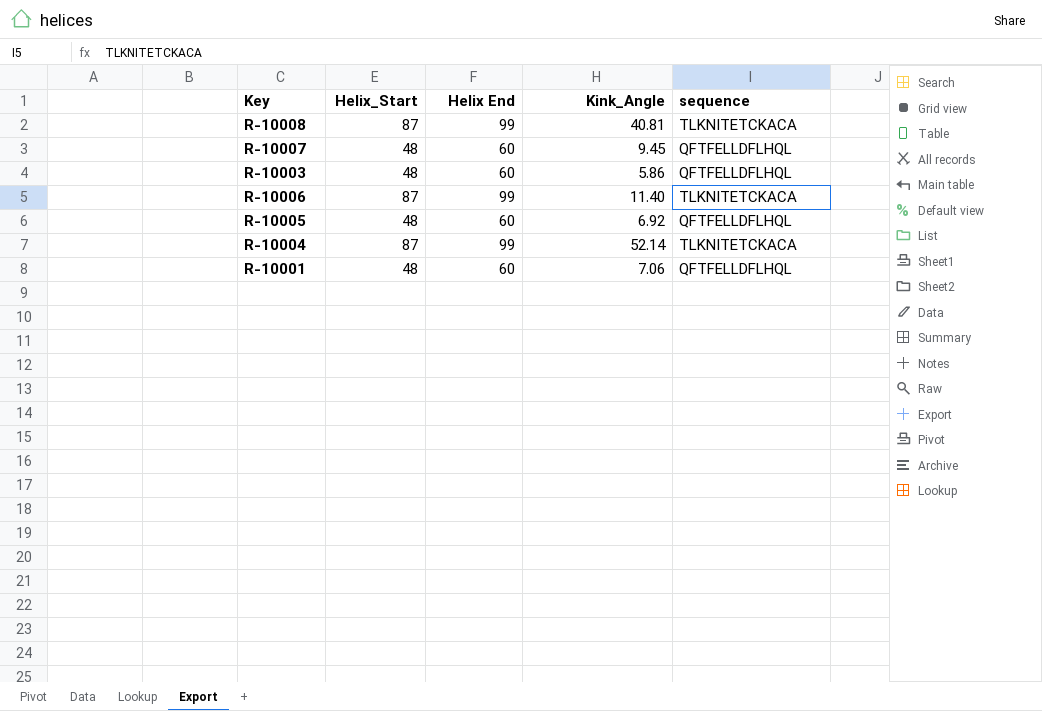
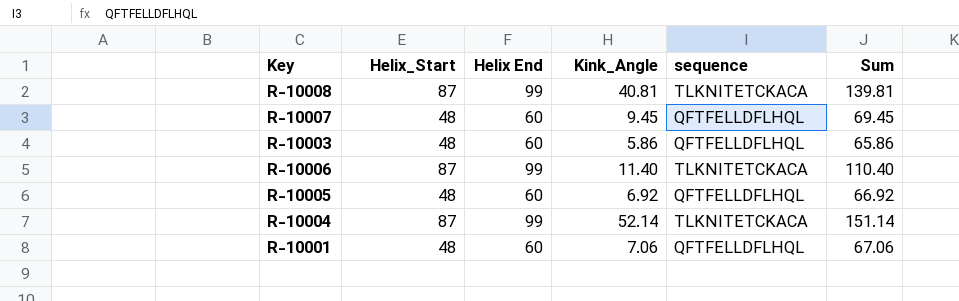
column Sum | formula: none -> [Helix End] + [Kink_Angle]

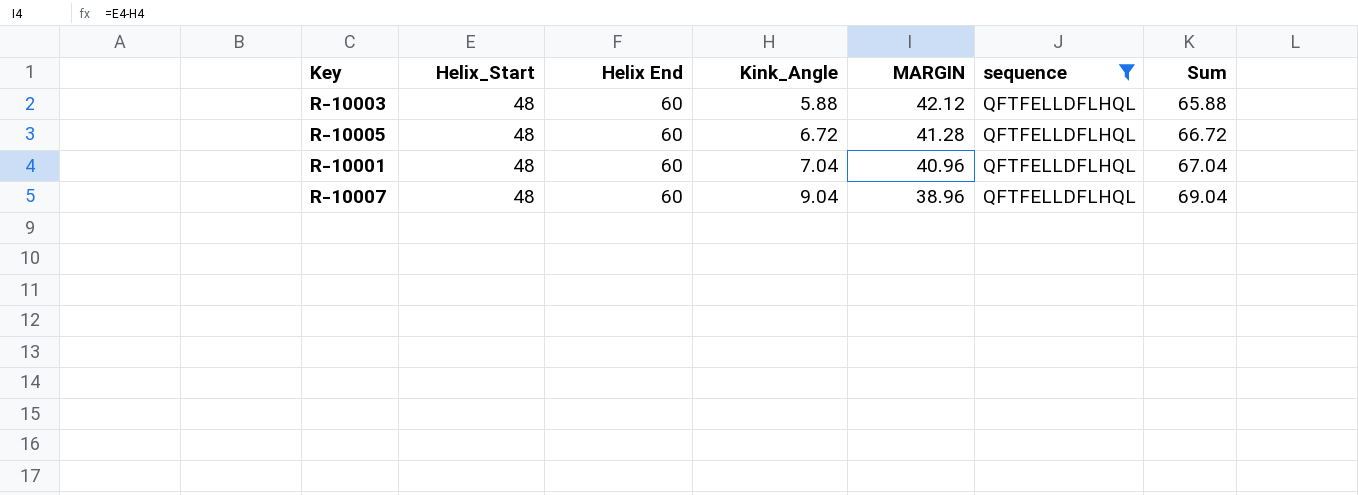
filter: none -> sequence = QFTFELLDFLHQL
row order: none -> Kink_Angle ascending
column MARGIN | formula: none -> [Helix_Start] - [Kink_Angle]
R-10003 | Kink_Angle: 5.86 -> 5.88
R-10003 | Sum: 65.86 -> 65.88
R-10005 | Kink_Angle: 6.92 -> 6.72
R-10005 | Sum: 66.92 -> 66.72
R-10001 | Kink_Angle: 7.06 -> 7.04
R-10001 | Sum: 67.06 -> 67.04
R-10007 | Kink_Angle: 9.45 -> 9.04
R-10007 | Sum: 69.45 -> 69.04

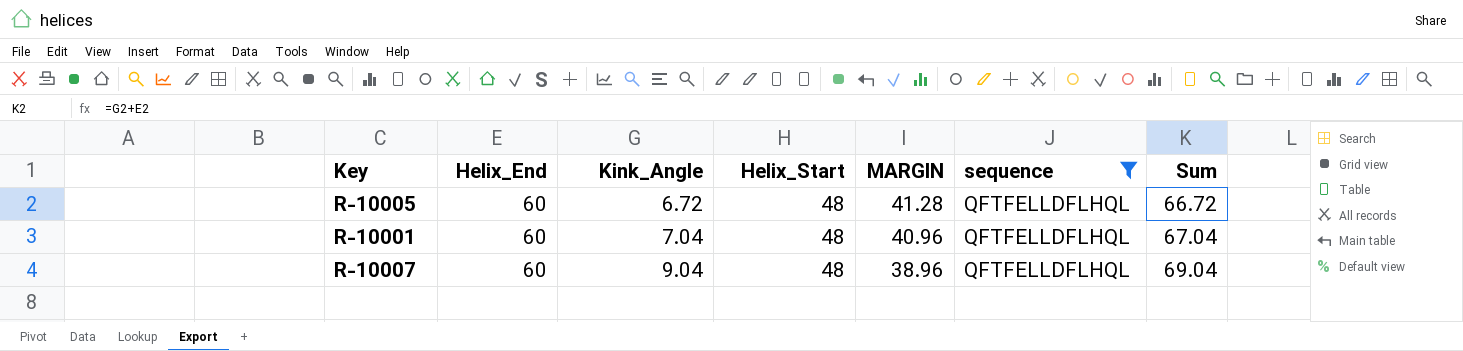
column name: Helix End -> Helix_End
column Helix_Start | position: 2 -> 4
row R-10003: 48 | 60 | 5.88 | 42.12 | QFTFELLDFLHQL | 65.88 -> none

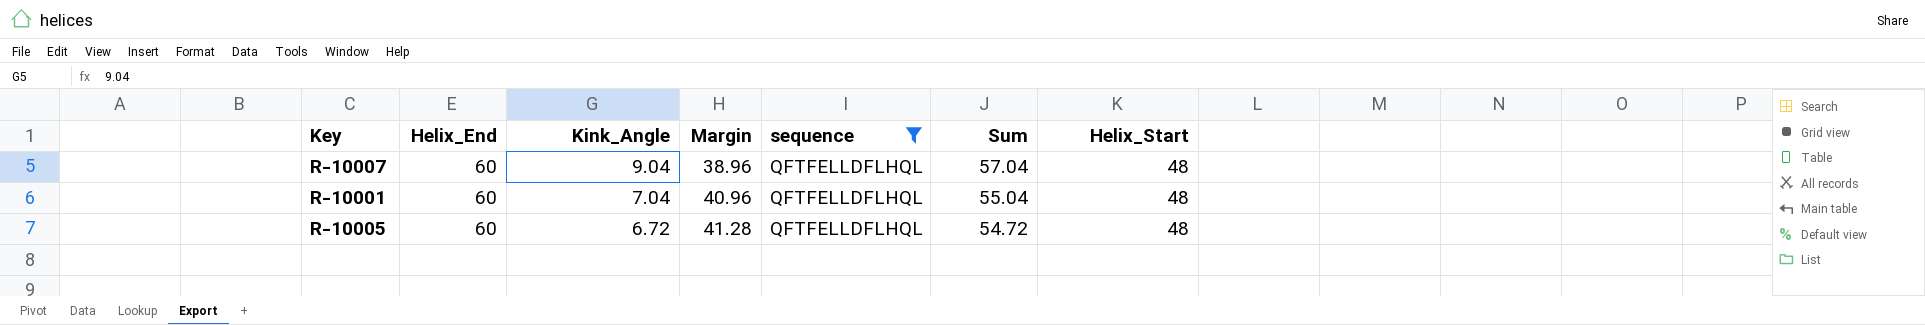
row order: Kink_Angle ascending -> Kink_Angle descending
column name: MARGIN -> Margin
column Sum | formula: [Helix_End] + [Kink_Angle] -> [Kink_Angle] + [Helix_Start]
column Helix_Start | position: 4 -> 7

